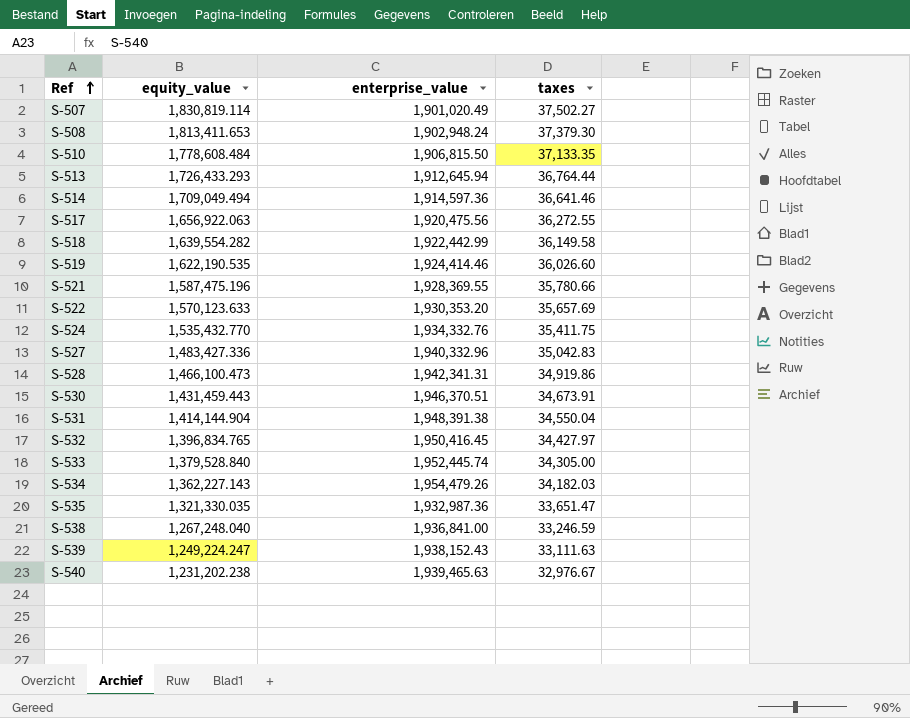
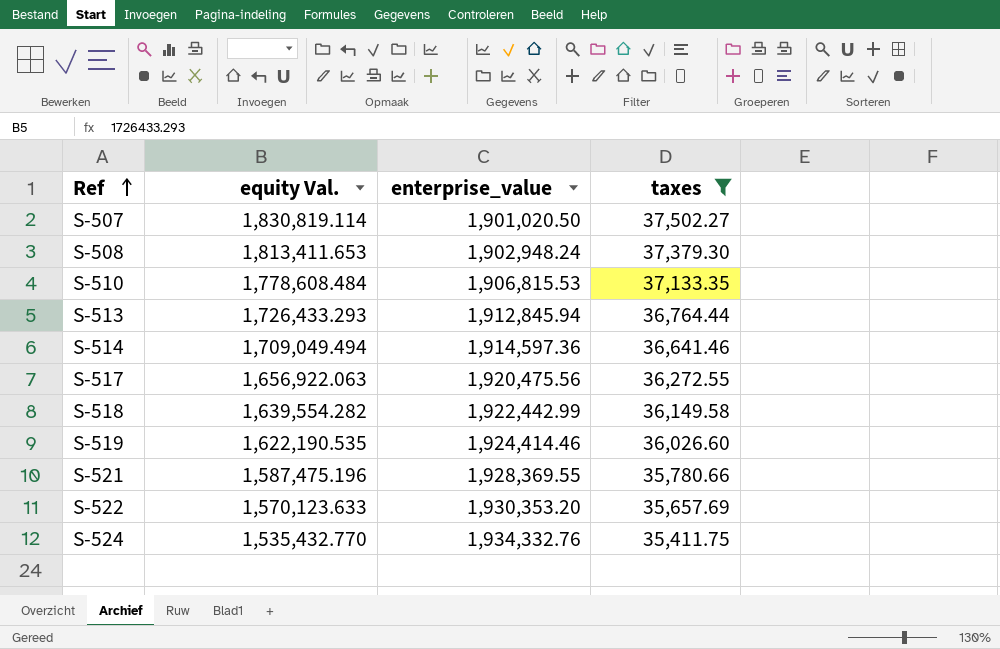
filter: none -> taxes >= 35,411.75
column name: equity_value -> equity Val.
S-507 | enterprise_value: 1,901,020.49 -> 1,901,020.50
S-510 | enterprise_value: 1,906,815.50 -> 1,906,815.53
S-513 | enterprise_value: 1,912,645.94 -> 1,912,845.94

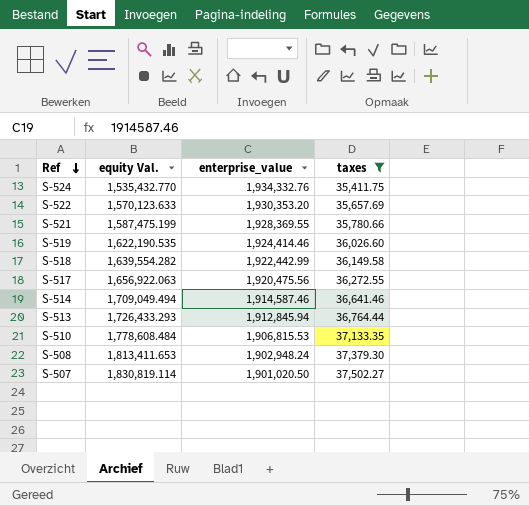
row order: Ref ascending -> Ref descending
S-521 | equity Val.: 1,587,475.196 -> 1,587,475.199
S-514 | enterprise_value: 1,914,597.36 -> 1,914,587.46

